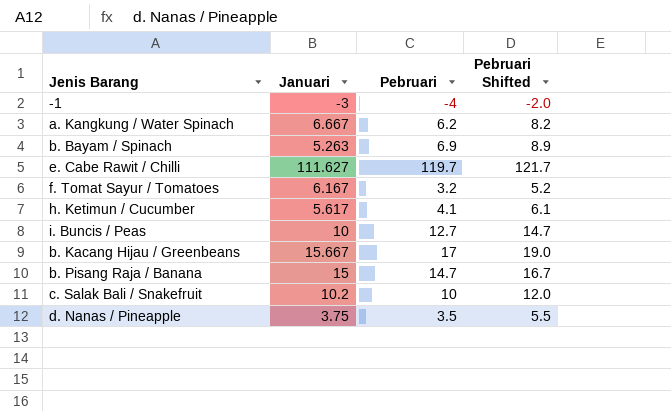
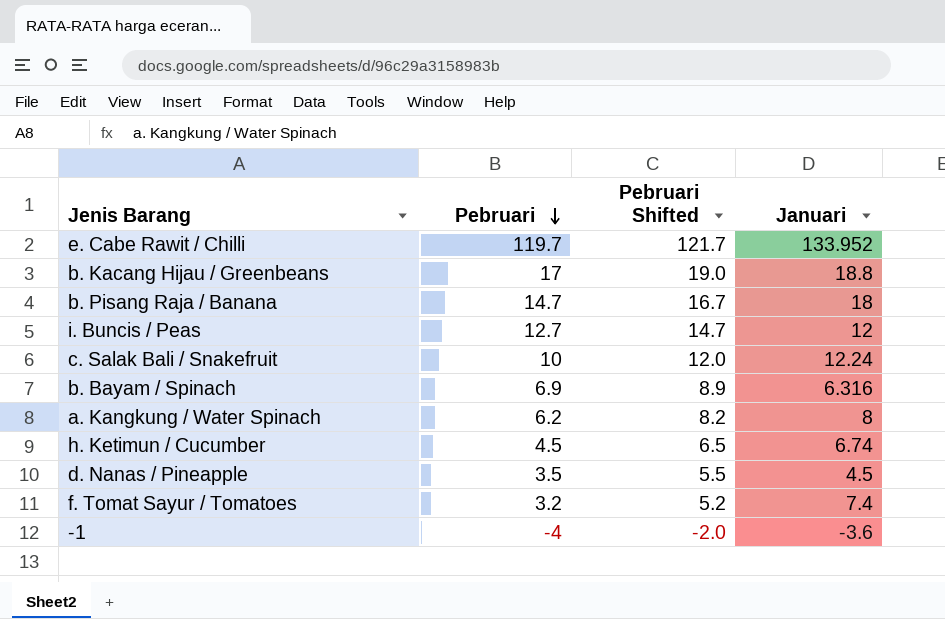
row order: none -> Pebruari descending
column Januari | position: 2 -> 4
e. Cabe Rawit / Chilli | Januari: 111.627 -> 133.952
b. Kacang Hijau / Greenbeans | Januari: 15.667 -> 18.8
b. Pisang Raja / Banana | Januari: 15 -> 18
i. Buncis / Peas | Januari: 10 -> 12
c. Salak Bali / Snakefruit | Januari: 10.2 -> 12.24
b. Bayam / Spinach | Januari: 5.263 -> 6.316
a. Kangkung / Water Spinach | Januari: 6.667 -> 8
h. Ketimun / Cucumber | Pebruari: 4.1 -> 4.5
h. Ketimun / Cucumber | Pebruari Shifted: 6.1 -> 6.5
h. Ketimun / Cucumber | Januari: 5.617 -> 6.74
d. Nanas / Pineapple | Januari: 3.75 -> 4.5
f. Tomat Sayur / Tomatoes | Januari: 6.167 -> 7.4
-1 | Januari: -3 -> -3.6

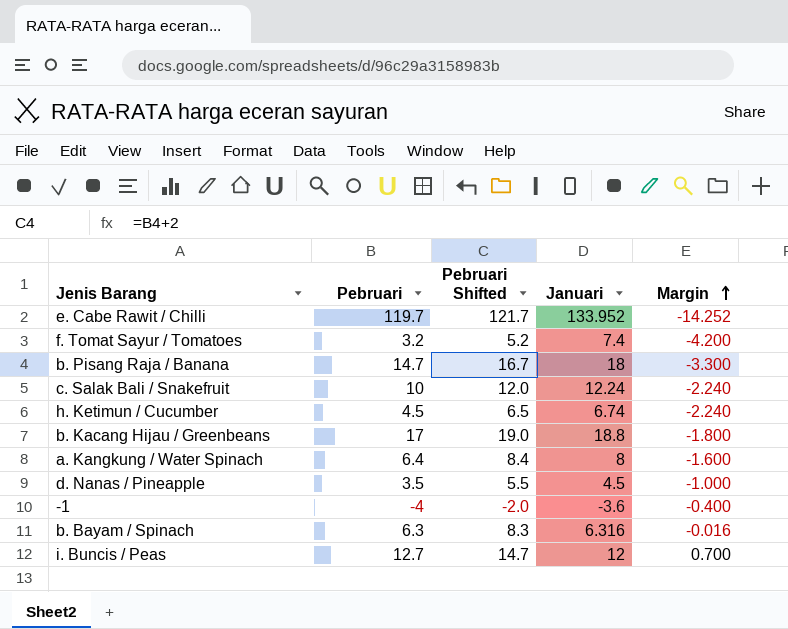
row order: Pebruari descending -> Margin ascending
column Margin | formula: none -> [Pebruari] - [Januari]
a. Kangkung / Water Spinach | Pebruari: 6.2 -> 6.4
a. Kangkung / Water Spinach | Pebruari Shifted: 8.2 -> 8.4
b. Bayam / Spinach | Pebruari: 6.9 -> 6.3
b. Bayam / Spinach | Pebruari Shifted: 8.9 -> 8.3

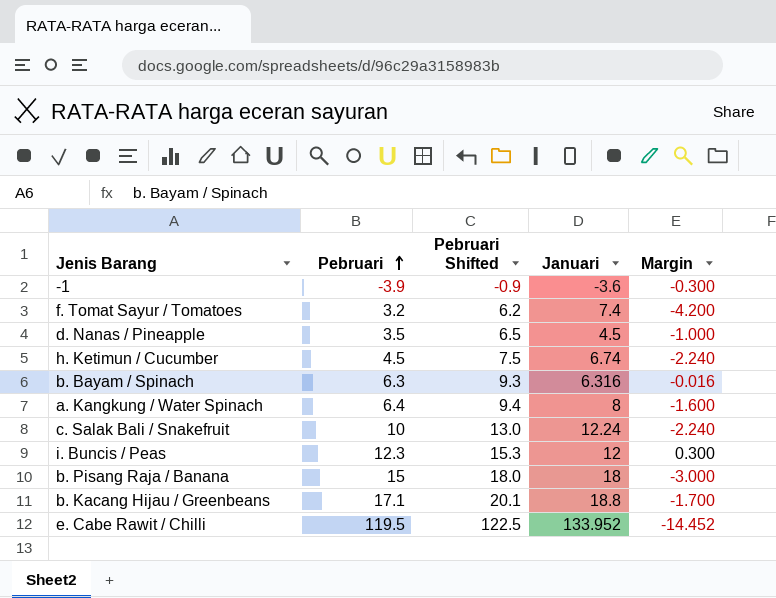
row order: Margin ascending -> Pebruari ascending
column Pebruari Shifted | formula: [Pebruari] + 2 -> [Pebruari] + 3
-1 | Pebruari: -4 -> -3.9
-1 | Margin: -0.400 -> -0.300
i. Buncis / Peas | Pebruari: 12.7 -> 12.3
i. Buncis / Peas | Margin: 0.700 -> 0.300
b. Pisang Raja / Banana | Pebruari: 14.7 -> 15
b. Pisang Raja / Banana | Margin: -3.300 -> -3.000
b. Kacang Hijau / Greenbeans | Pebruari: 17 -> 17.1
b. Kacang Hijau / Greenbeans | Margin: -1.800 -> -1.700
e. Cabe Rawit / Chilli | Pebruari: 119.7 -> 119.5
e. Cabe Rawit / Chilli | Margin: -14.252 -> -14.452

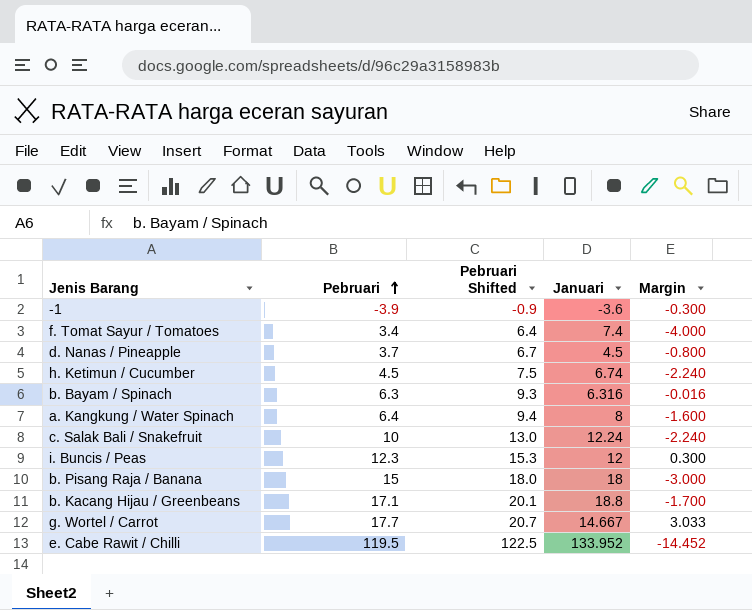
f. Tomat Sayur / Tomatoes | Pebruari: 3.2 -> 3.4
f. Tomat Sayur / Tomatoes | Pebruari Shifted: 6.2 -> 6.4
f. Tomat Sayur / Tomatoes | Margin: -4.200 -> -4.000
d. Nanas / Pineapple | Pebruari: 3.5 -> 3.7
d. Nanas / Pineapple | Pebruari Shifted: 6.5 -> 6.7
d. Nanas / Pineapple | Margin: -1.000 -> -0.800
row g. Wortel / Carrot: none -> 17.7 | 20.7 | 14.667 | 3.033

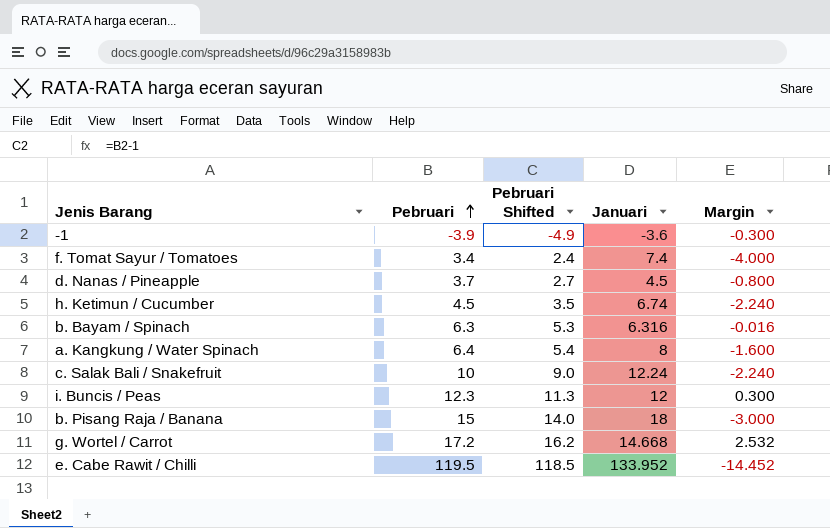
column Pebruari Shifted | formula: [Pebruari] + 3 -> [Pebruari] - 1
row b. Kacang Hijau / Greenbeans: 17.1 | 20.1 | 18.8 | -1.700 -> none
g. Wortel / Carrot | Pebruari: 17.7 -> 17.2
g. Wortel / Carrot | Januari: 14.667 -> 14.668
g. Wortel / Carrot | Margin: 3.033 -> 2.532

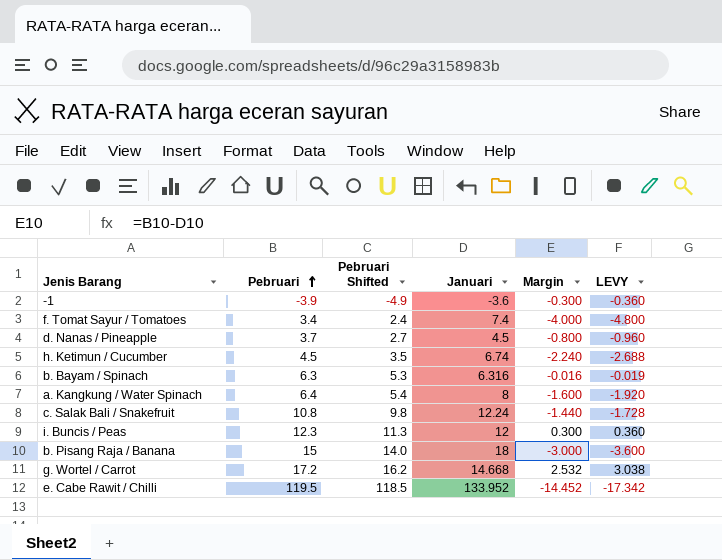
column LEVY | formula: none -> [Margin] * 1.2
c. Salak Bali / Snakefruit | Pebruari: 10 -> 10.8
c. Salak Bali / Snakefruit | Pebruari Shifted: 9.0 -> 9.8
c. Salak Bali / Snakefruit | Margin: -2.240 -> -1.440

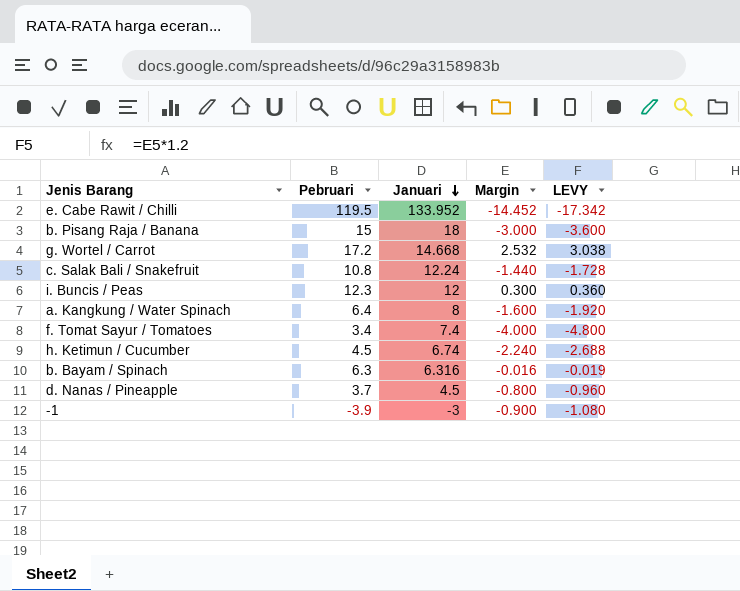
row order: Pebruari ascending -> Januari descending
column Pebruari Shifted | formula: [Pebruari] - 1 -> none
-1 | Januari: -3.6 -> -3
-1 | Margin: -0.300 -> -0.900
-1 | LEVY: -0.360 -> -1.080

